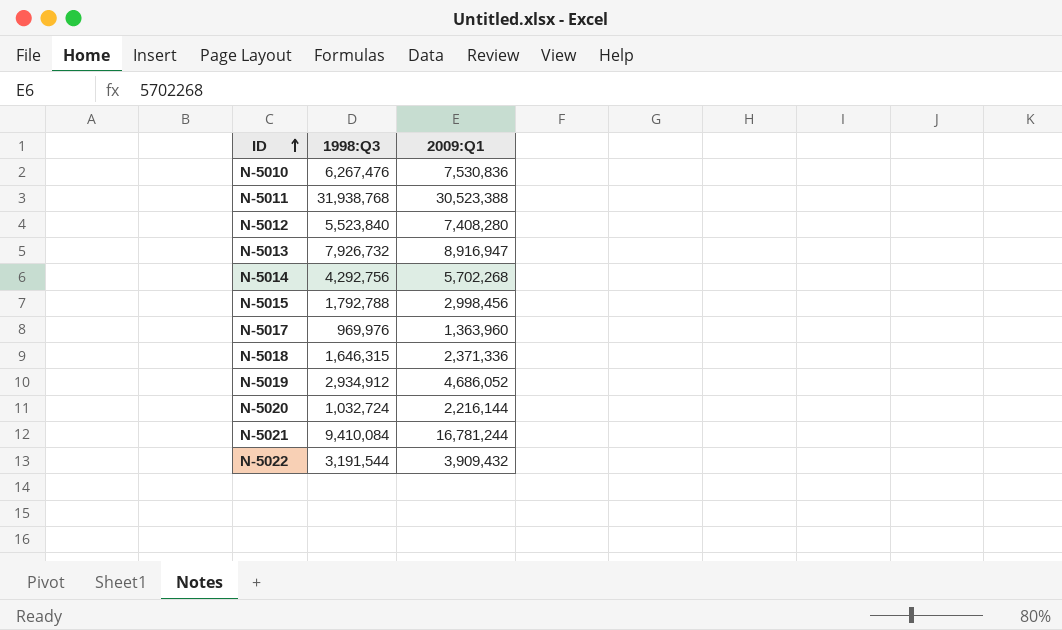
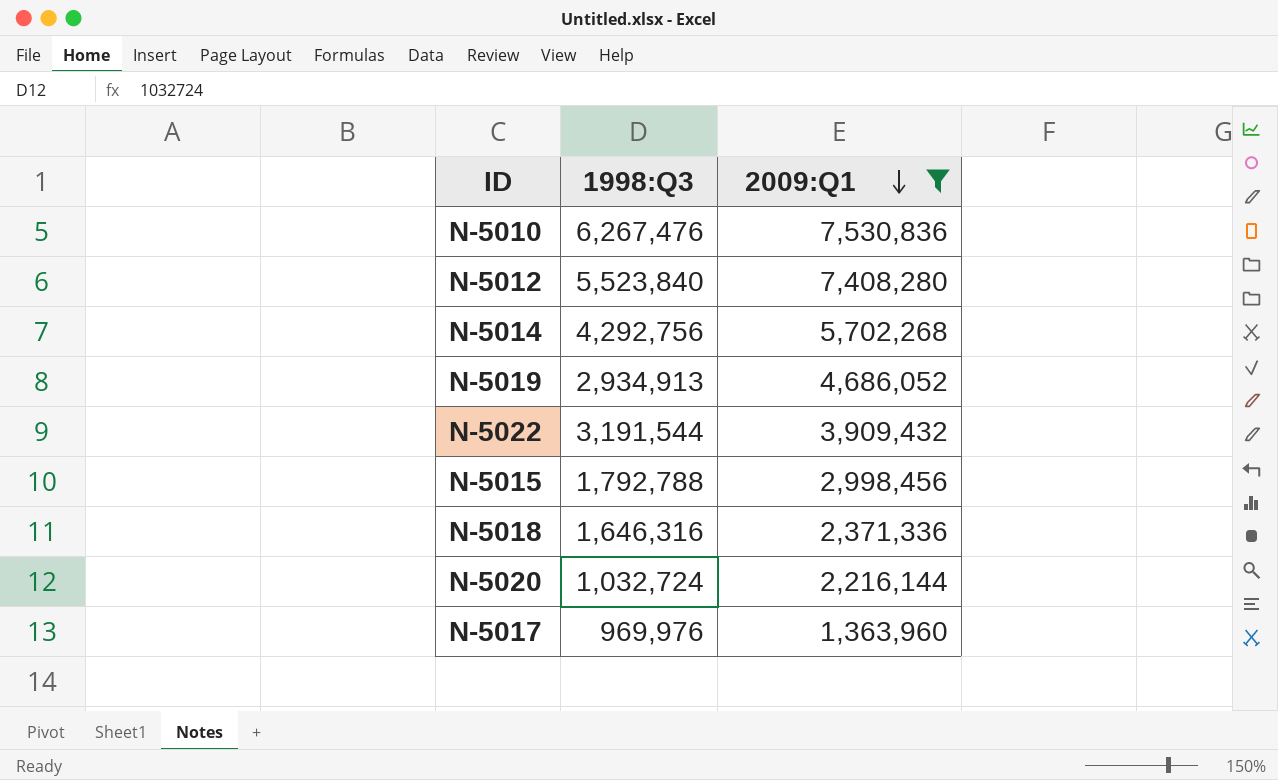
filter: none -> 2009:Q1 <= 7,530,836
row order: ID ascending -> 2009:Q1 descending
N-5019 | 1998:Q3: 2,934,912 -> 2,934,913
N-5018 | 1998:Q3: 1,646,315 -> 1,646,316

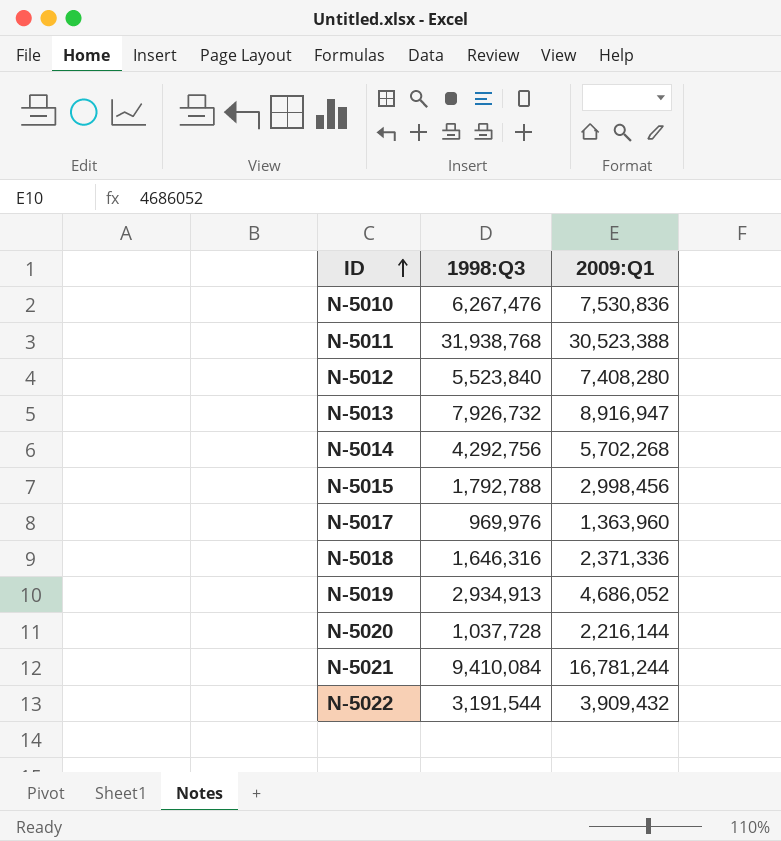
filter: 2009:Q1 <= 7,530,836 -> none
row order: 2009:Q1 descending -> ID ascending
N-5020 | 1998:Q3: 1,032,724 -> 1,037,728

